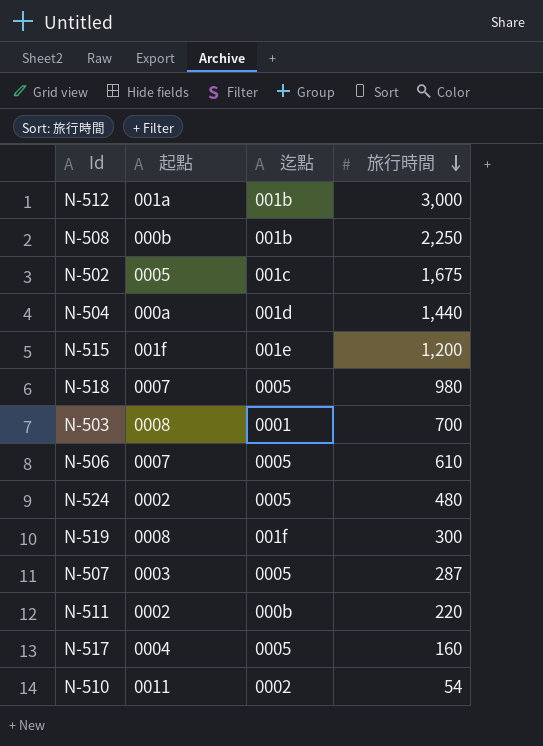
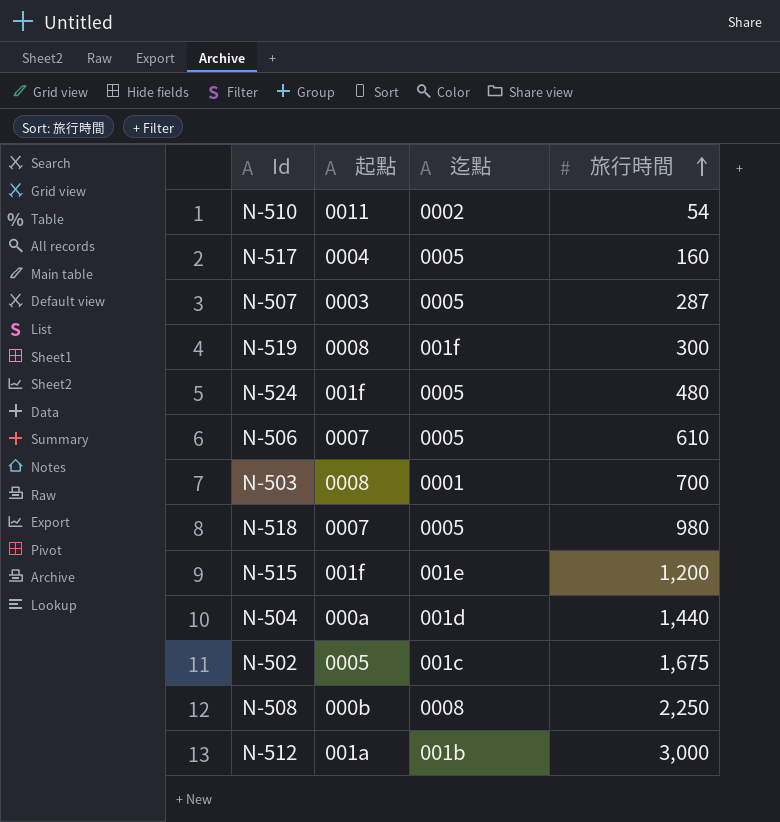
row order: 旅行時間 descending -> 旅行時間 ascending
row N-511: 0002 | 000b | 220 -> none
N-524 | 起點: 0002 -> 001f
N-508 | 迄點: 001b -> 0008

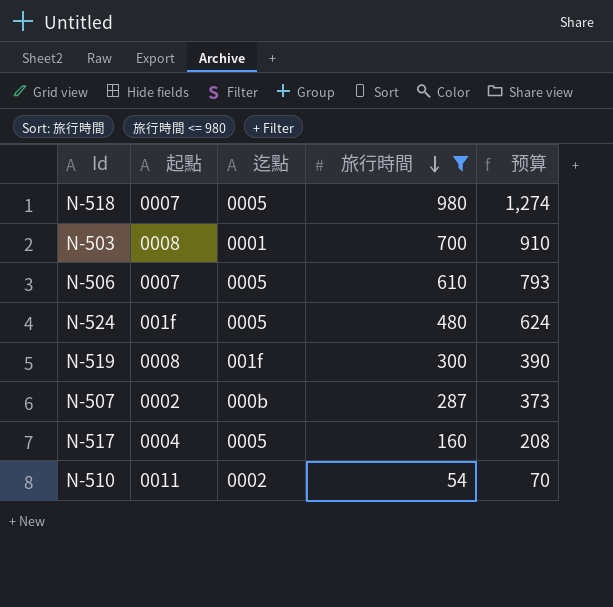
filter: none -> 旅行時間 <= 980
row order: 旅行時間 ascending -> 旅行時間 descending
column 预算 | formula: none -> [旅行時間] * 1.3
N-507 | 起點: 0003 -> 0002
N-507 | 迄點: 0005 -> 000b

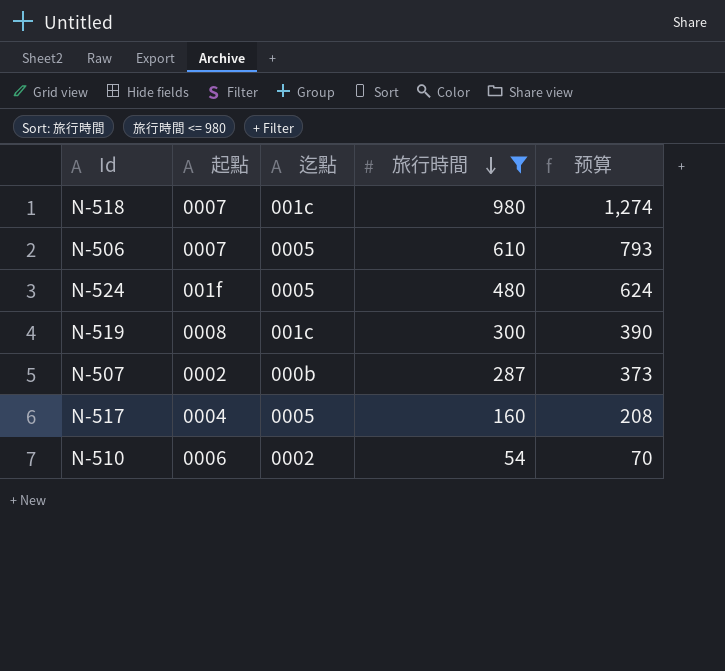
row N-503: 0008 | 0001 | 700 | 910 -> none
N-518 | 迄點: 0005 -> 001c
N-519 | 迄點: 001f -> 001c
N-510 | 起點: 0011 -> 0006

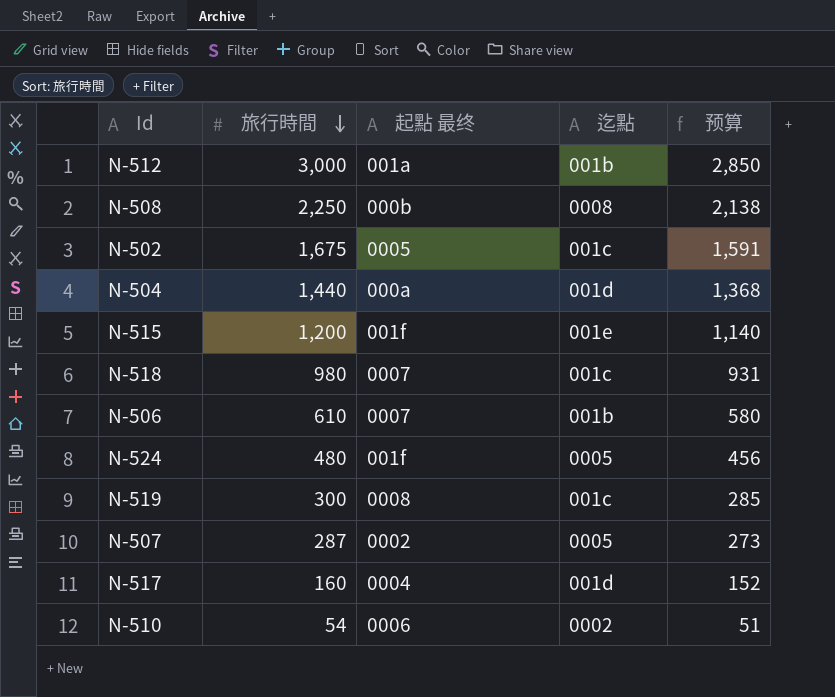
filter: 旅行時間 <= 980 -> none
column 旅行時間 | position: 4 -> 2
column name: 起點 -> 起點 最终
column 预算 | formula: [旅行時間] * 1.3 -> [旅行時間] * 0.95
N-506 | 迄點: 0005 -> 001b
N-507 | 迄點: 000b -> 0005
N-517 | 迄點: 0005 -> 001d

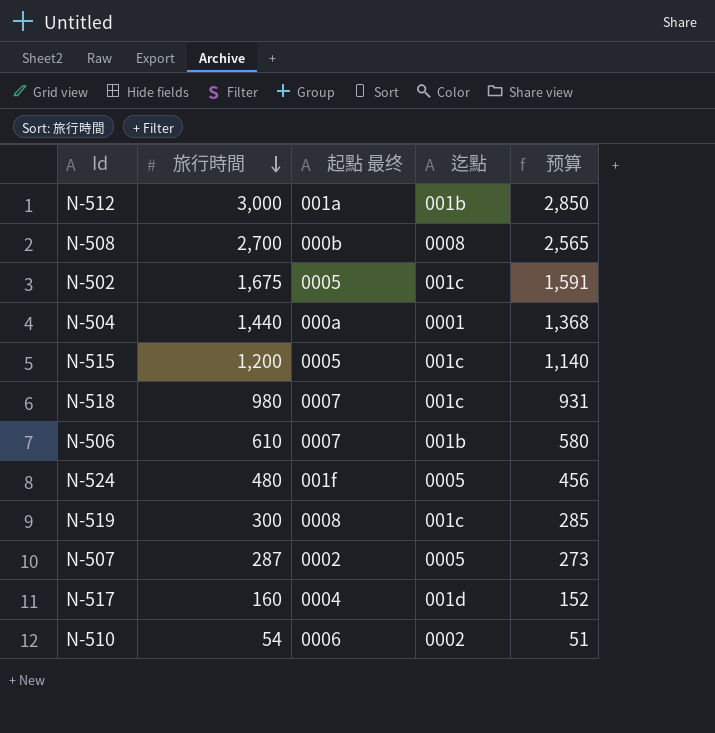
N-508 | 旅行時間: 2,250 -> 2,700
N-508 | 预算: 2,138 -> 2,565
N-504 | 迄點: 001d -> 0001
N-515 | 起點 最终: 001f -> 0005
N-515 | 迄點: 001e -> 001c

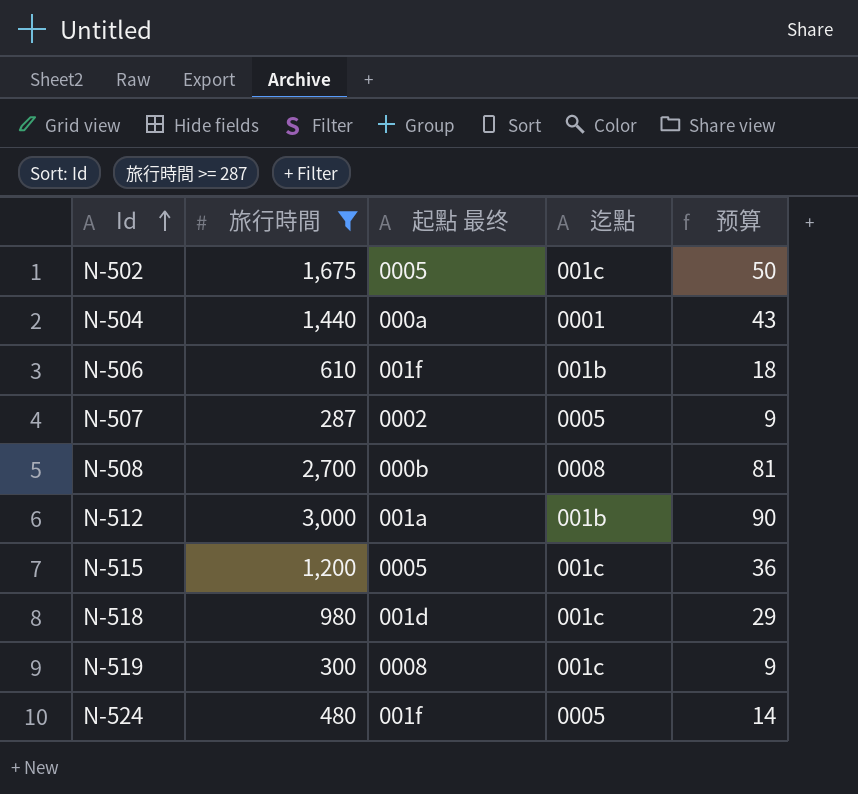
filter: none -> 旅行時間 >= 287
row order: 旅行時間 descending -> Id ascending
column 预算 | formula: [旅行時間] * 0.95 -> [旅行時間] * 0.03
N-506 | 起點 最终: 0007 -> 001f
N-518 | 起點 最终: 0007 -> 001d

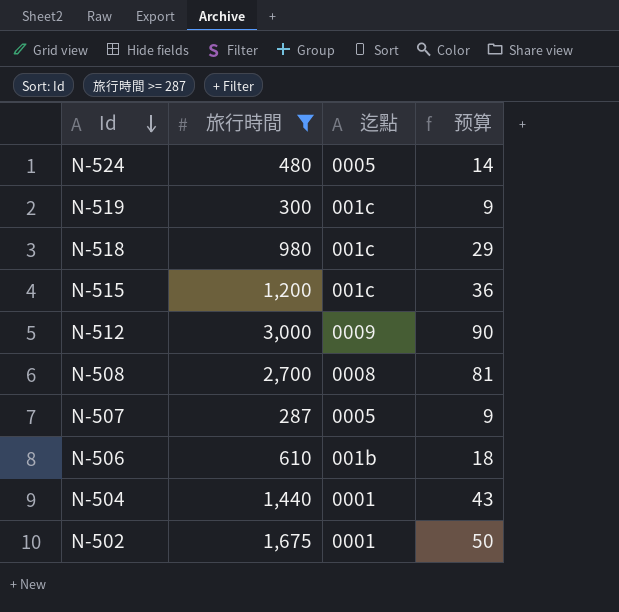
row order: Id ascending -> Id descending
column 起點 最终 | position: 3 -> none
N-512 | 迄點: 001b -> 0009
N-502 | 迄點: 001c -> 0001

